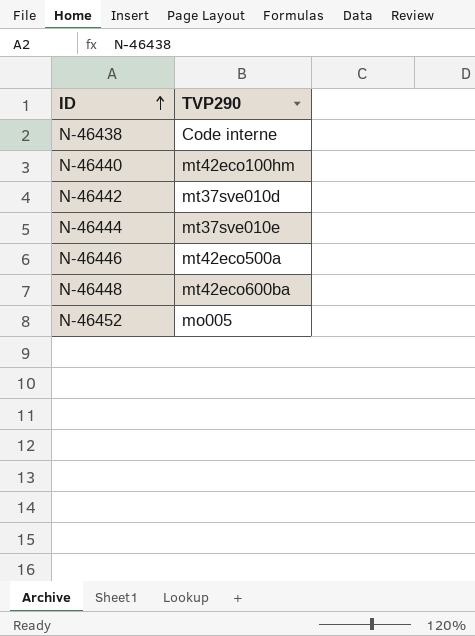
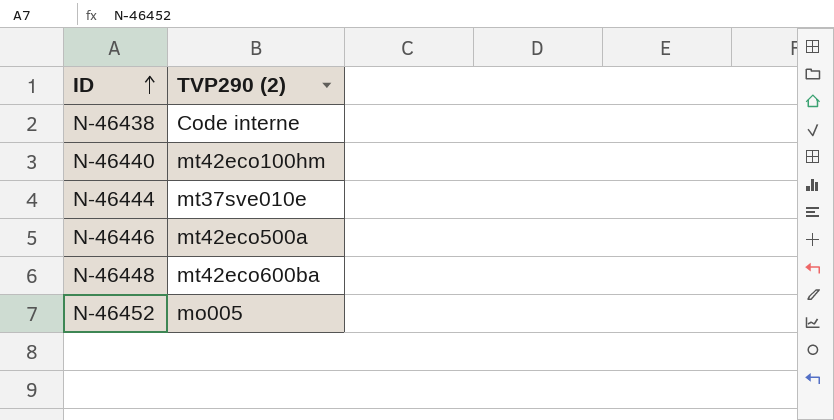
column name: TVP290 -> TVP290 (2)
row N-46442: mt37sve010d -> none

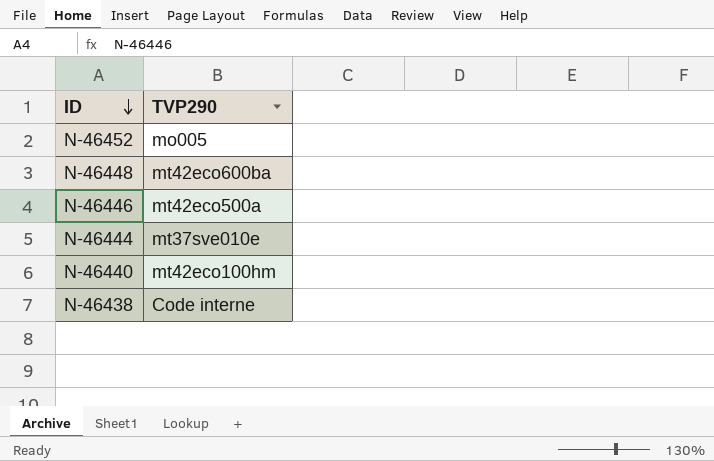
row order: ID ascending -> ID descending
column name: TVP290 (2) -> TVP290

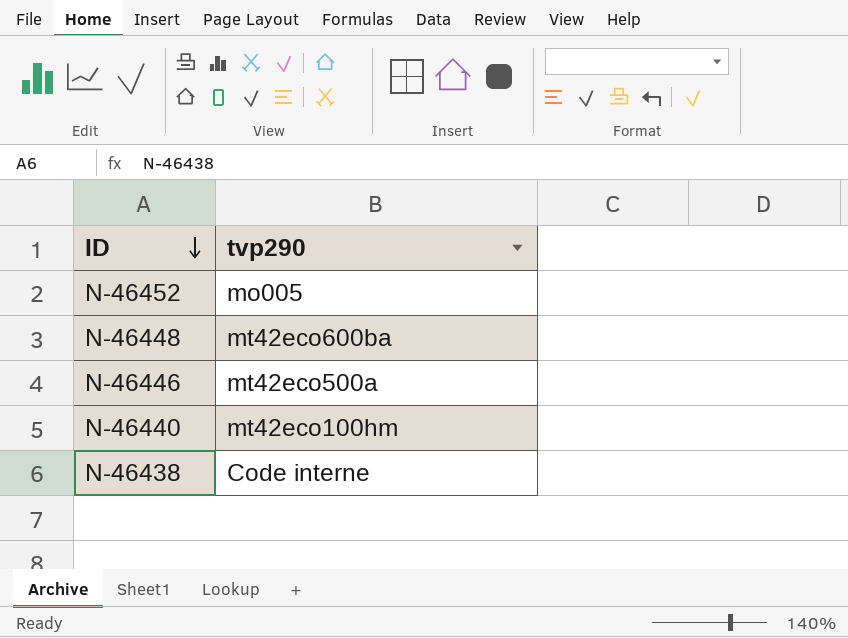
column name: TVP290 -> tvp290
row N-46444: mt37sve010e -> none

